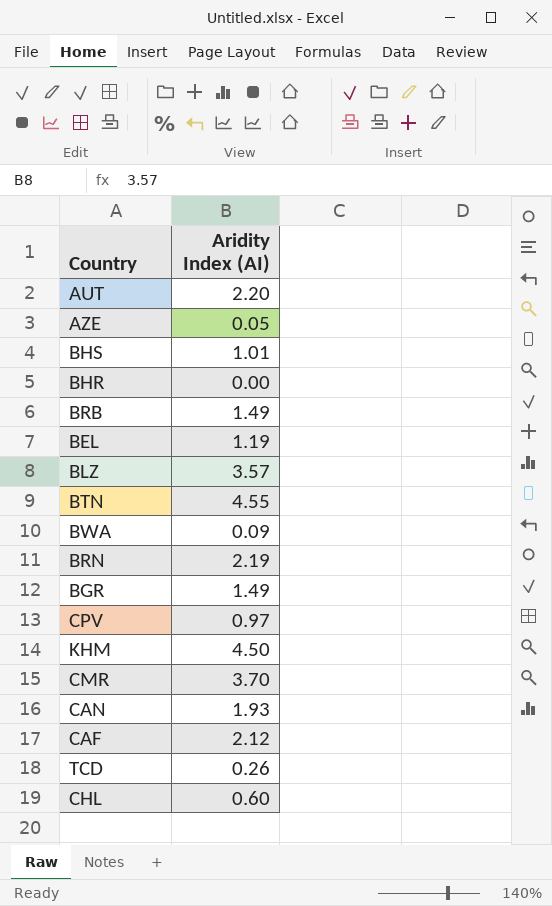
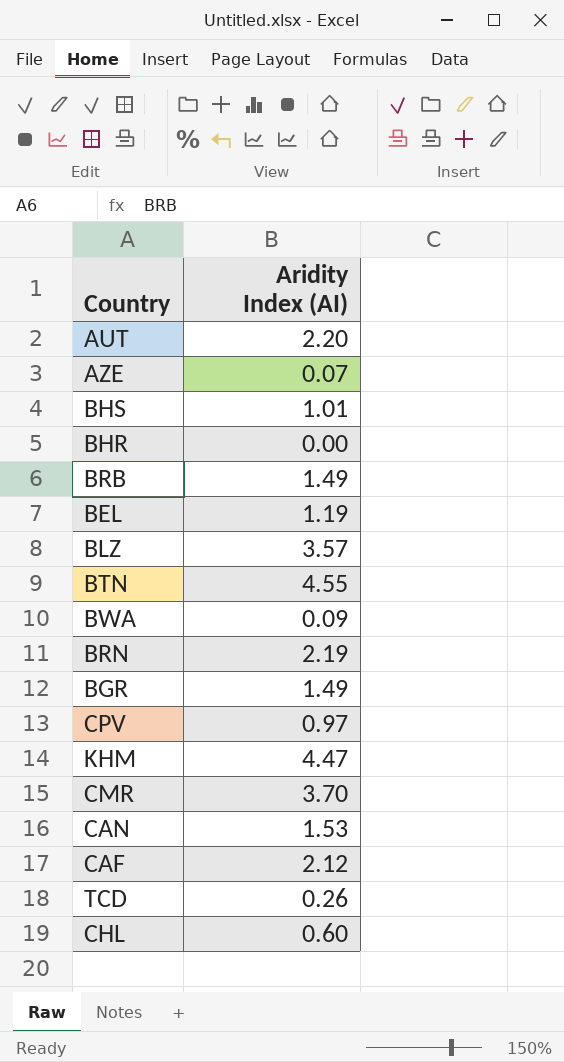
AZE | Aridity Index (AI): 0.05 -> 0.07
KHM | Aridity Index (AI): 4.50 -> 4.47
CAN | Aridity Index (AI): 1.93 -> 1.53

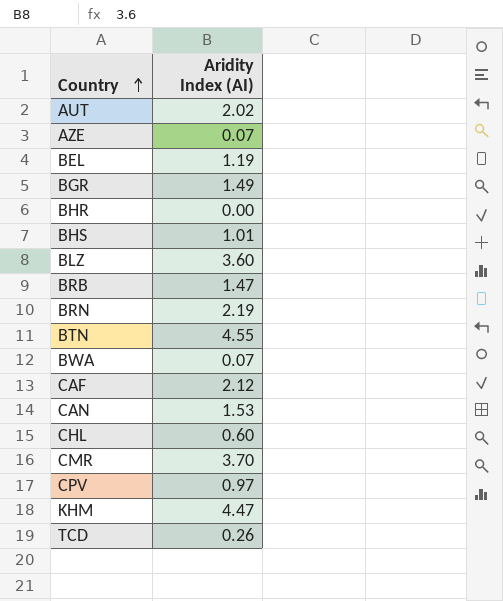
row order: none -> Country ascending
AUT | Aridity Index (AI): 2.20 -> 2.02
BLZ | Aridity Index (AI): 3.57 -> 3.60
BRB | Aridity Index (AI): 1.49 -> 1.47
BWA | Aridity Index (AI): 0.09 -> 0.07

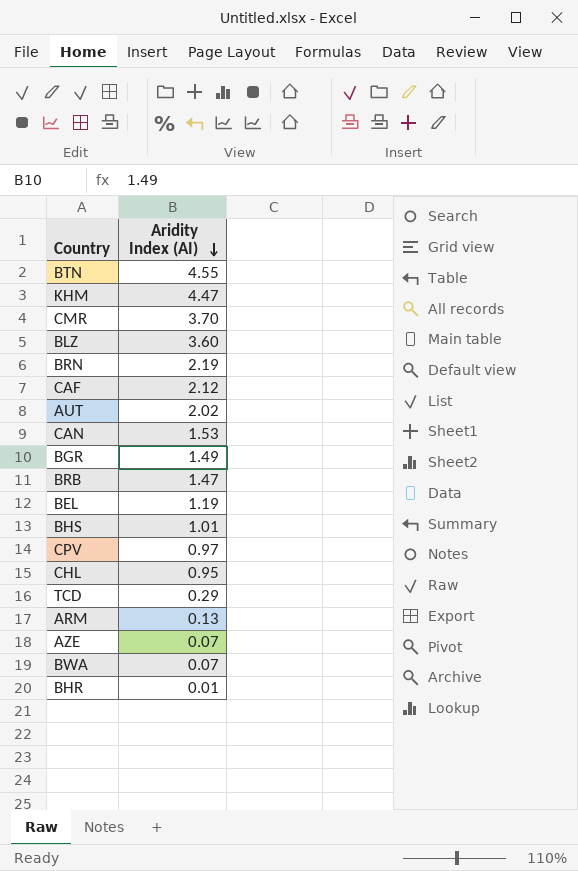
row order: Country ascending -> Aridity Index (AI) descending
CHL | Aridity Index (AI): 0.60 -> 0.95
TCD | Aridity Index (AI): 0.26 -> 0.29
row ARM: none -> 0.13
BHR | Aridity Index (AI): 0.00 -> 0.01

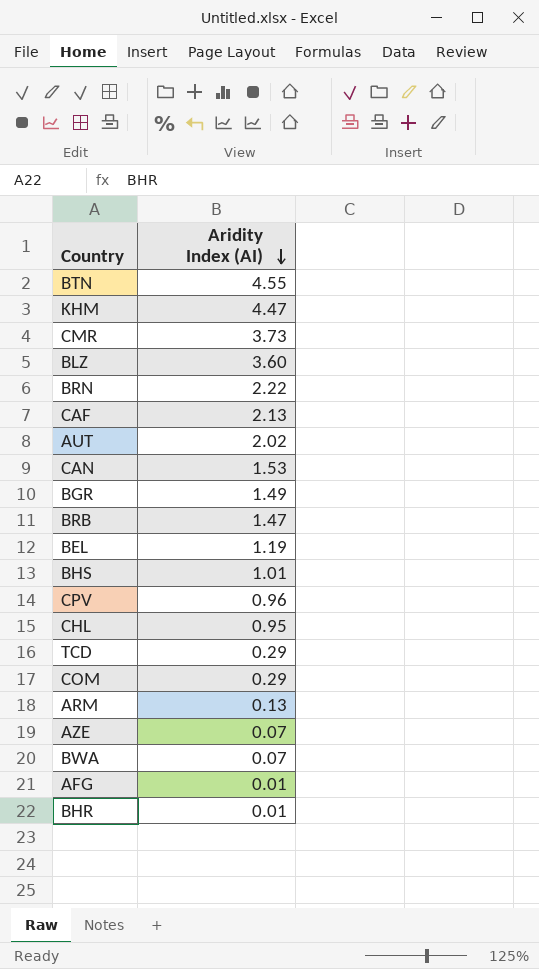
CMR | Aridity Index (AI): 3.70 -> 3.73
BRN | Aridity Index (AI): 2.19 -> 2.22
CAF | Aridity Index (AI): 2.12 -> 2.13
CPV | Aridity Index (AI): 0.97 -> 0.96
row COM: none -> 0.29
row AFG: none -> 0.01

